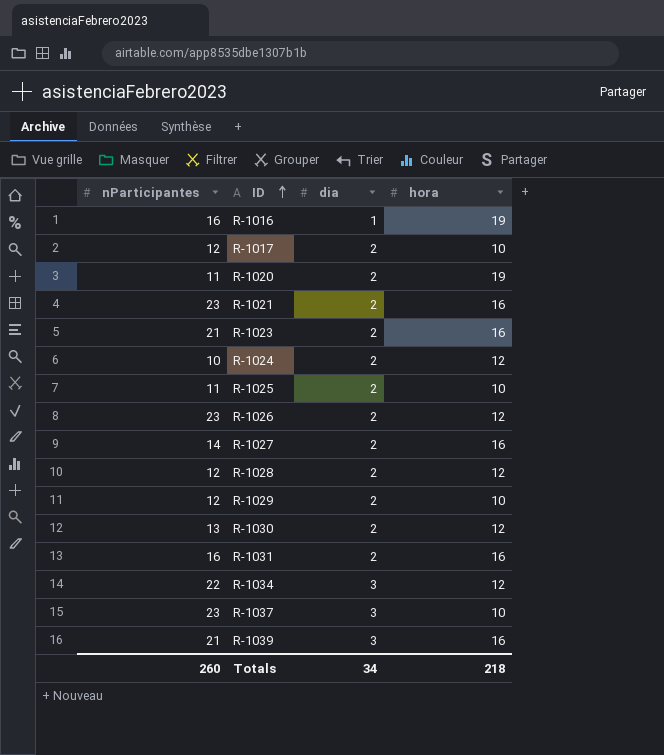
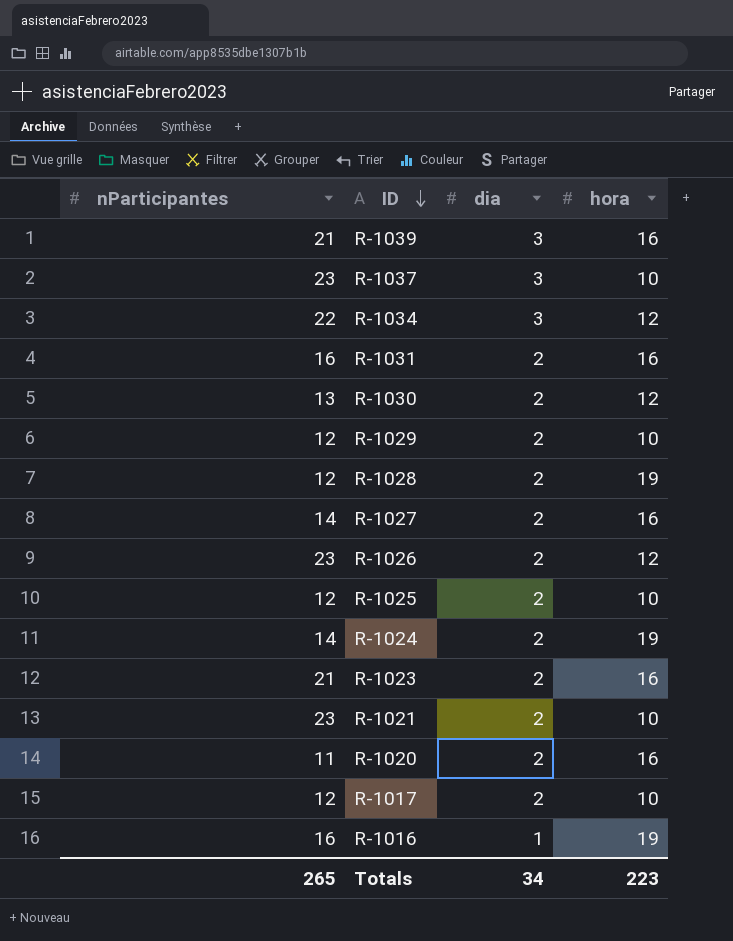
row order: ID ascending -> ID descending
R-1028 | hora: 12 -> 19
R-1025 | nParticipantes: 11 -> 12
R-1024 | nParticipantes: 10 -> 14
R-1024 | hora: 12 -> 19
R-1021 | hora: 16 -> 10
R-1020 | hora: 19 -> 16
Totals | nParticipantes: 260 -> 265
Totals | hora: 218 -> 223

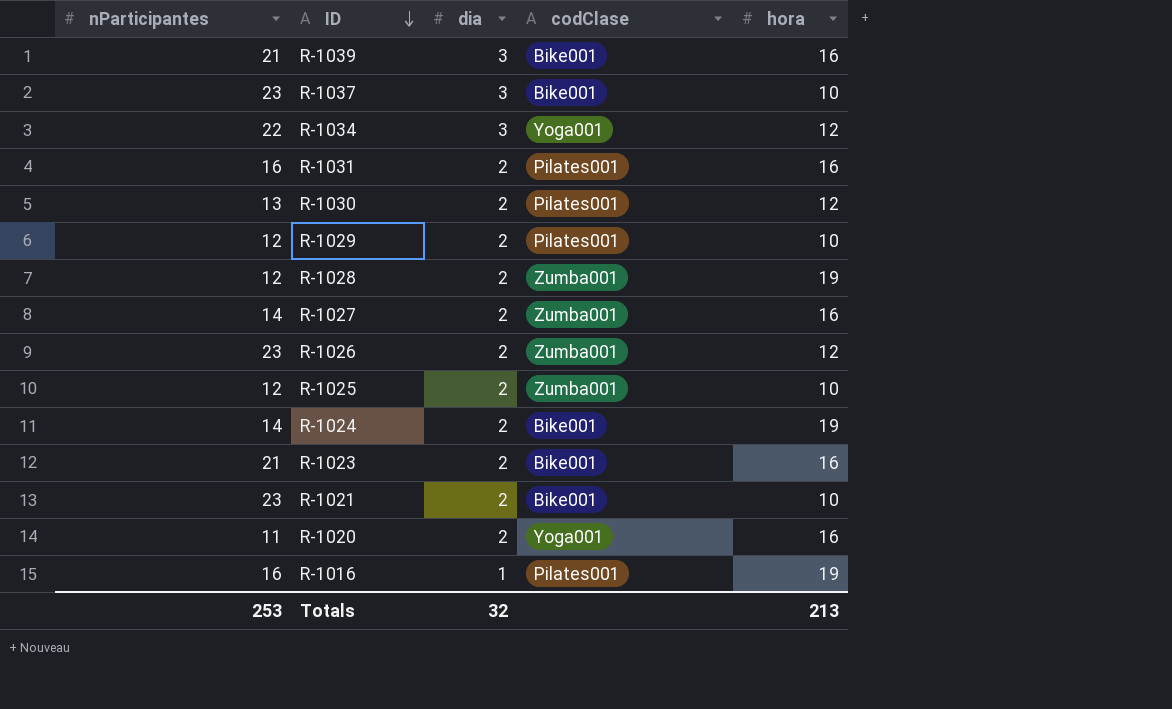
column codClase | position: none -> 4
row R-1017: 12 | 2 | 10 -> none
Totals | nParticipantes: 265 -> 253
Totals | dia: 34 -> 32
Totals | hora: 223 -> 213

